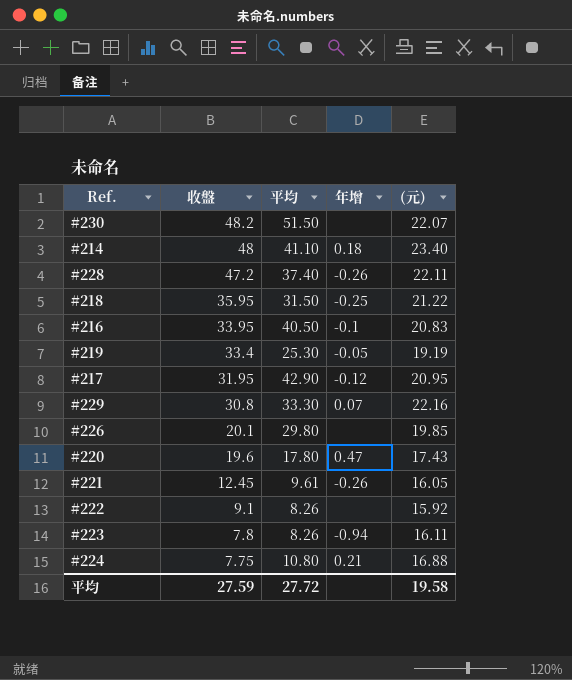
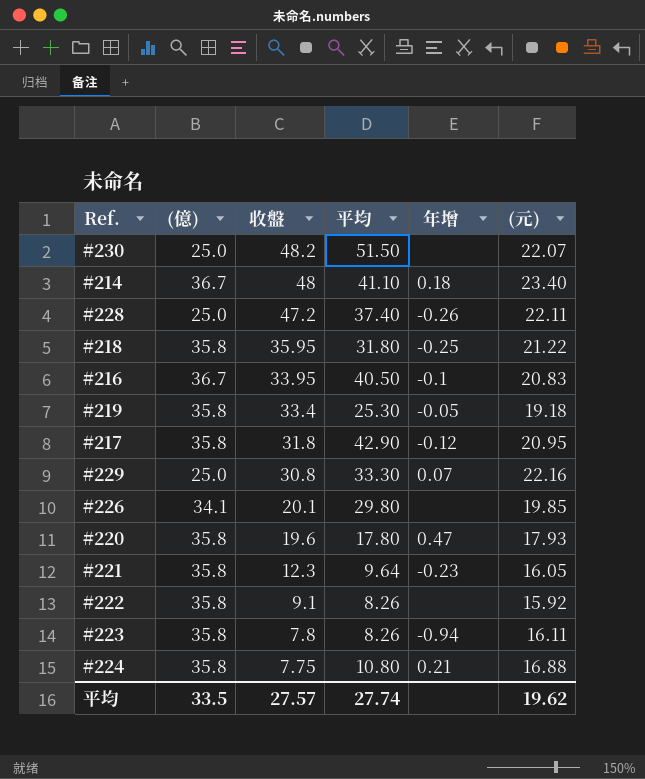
column (億) | position: none -> 2
#218 | 平均: 31.50 -> 31.80
#219 | (元): 19.19 -> 19.18
#217 | 收盤: 31.95 -> 31.8
#220 | (元): 17.43 -> 17.93
#221 | 收盤: 12.45 -> 12.3
#221 | 平均: 9.61 -> 9.64
#221 | 年增: -0.26 -> -0.23
平均 | 收盤: 27.59 -> 27.57
平均 | 平均: 27.72 -> 27.74
平均 | (元): 19.58 -> 19.62

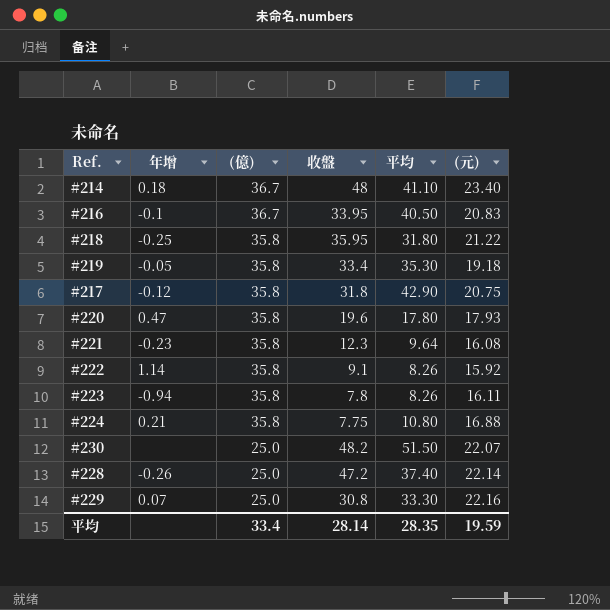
row order: 收盤 descending -> (億) descending
column 年增 | position: 5 -> 2
row #226: 34.1 | 20.1 | 29.80 | none | 19.85 -> none
#219 | 平均: 25.30 -> 35.30
#217 | (元): 20.95 -> 20.75
#221 | (元): 16.05 -> 16.08
#222 | 年增: none -> 1.14
#228 | (元): 22.11 -> 22.14
平均 | (億): 33.5 -> 33.4
平均 | 收盤: 27.57 -> 28.14
平均 | 平均: 27.74 -> 28.35
平均 | (元): 19.62 -> 19.59

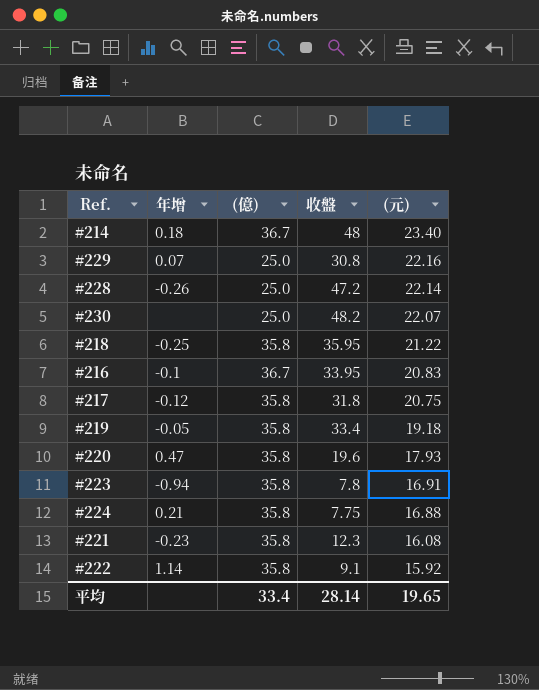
row order: (億) descending -> (元) descending
column 平均 | position: 5 -> none
#223 | (元): 16.11 -> 16.91
平均 | (元): 19.59 -> 19.65

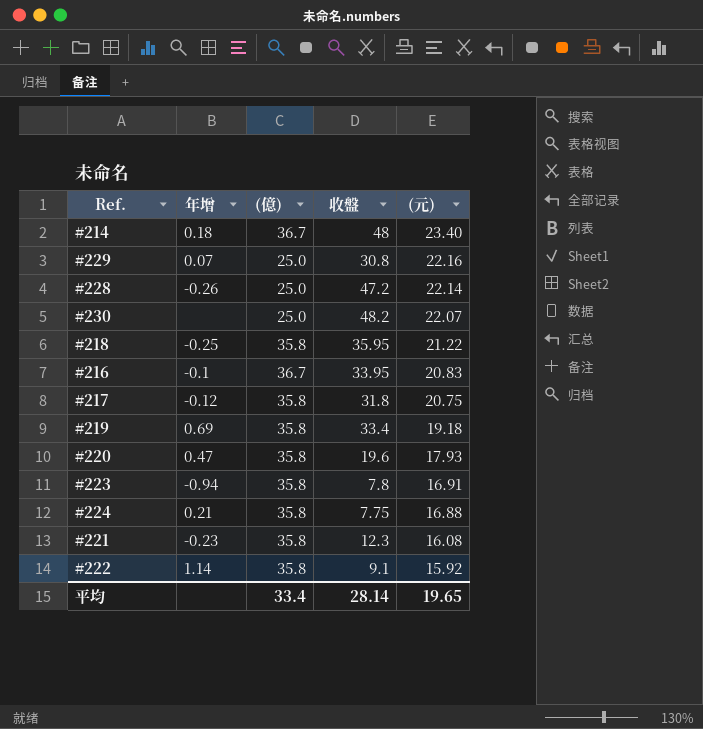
#219 | 年增: -0.05 -> 0.69

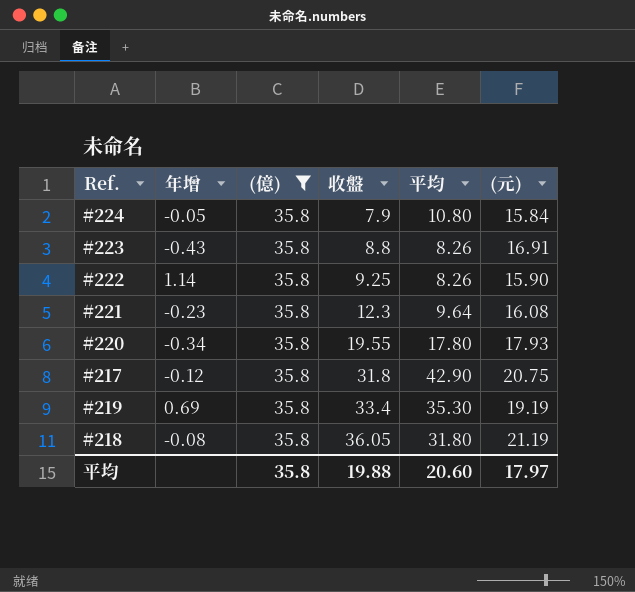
filter: none -> (億) = 35.8
row order: (元) descending -> 收盤 ascending
column 平均 | position: none -> 5
#224 | 年增: 0.21 -> -0.05
#224 | 收盤: 7.75 -> 7.9
#224 | (元): 16.88 -> 15.84
#223 | 年增: -0.94 -> -0.43
#223 | 收盤: 7.8 -> 8.8
#222 | 收盤: 9.1 -> 9.25
#222 | (元): 15.92 -> 15.90
#220 | 年增: 0.47 -> -0.34
#220 | 收盤: 19.6 -> 19.55
#219 | (元): 19.18 -> 19.19
#218 | 年增: -0.25 -> -0.08
#218 | 收盤: 35.95 -> 36.05
#218 | (元): 21.22 -> 21.19
平均 | (億): 33.4 -> 35.8
平均 | 收盤: 28.14 -> 19.88
平均 | (元): 19.65 -> 17.97

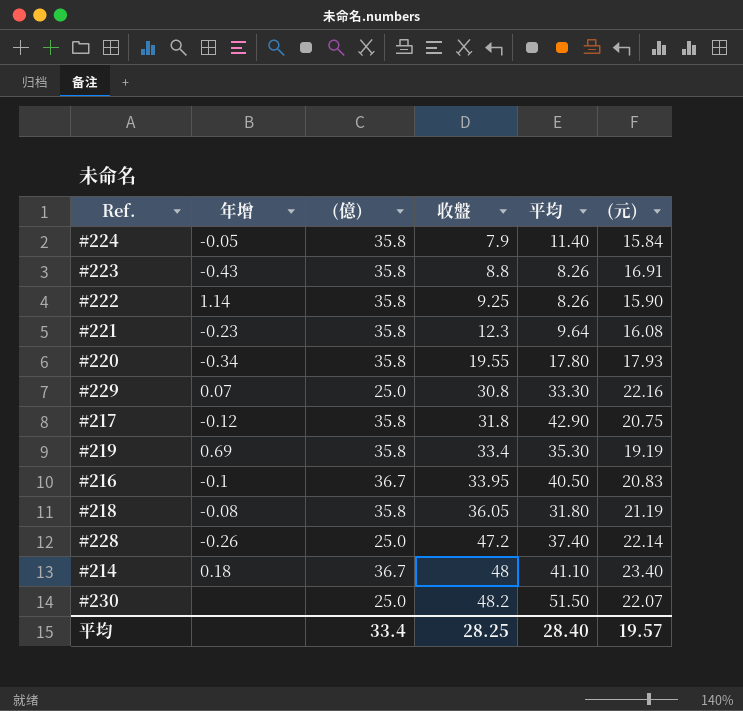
filter: (億) = 35.8 -> none
#224 | 平均: 10.80 -> 11.40
平均 | (億): 35.8 -> 33.4
平均 | 收盤: 19.88 -> 28.25
平均 | 平均: 20.60 -> 28.40
平均 | (元): 17.97 -> 19.57

